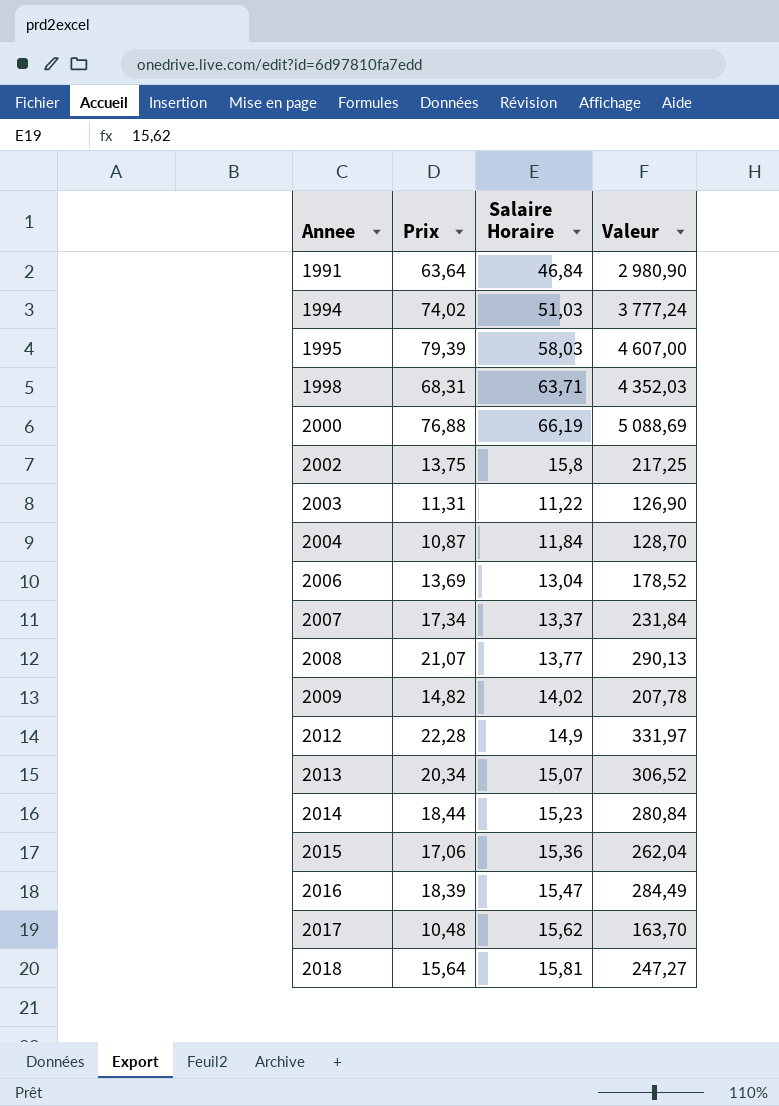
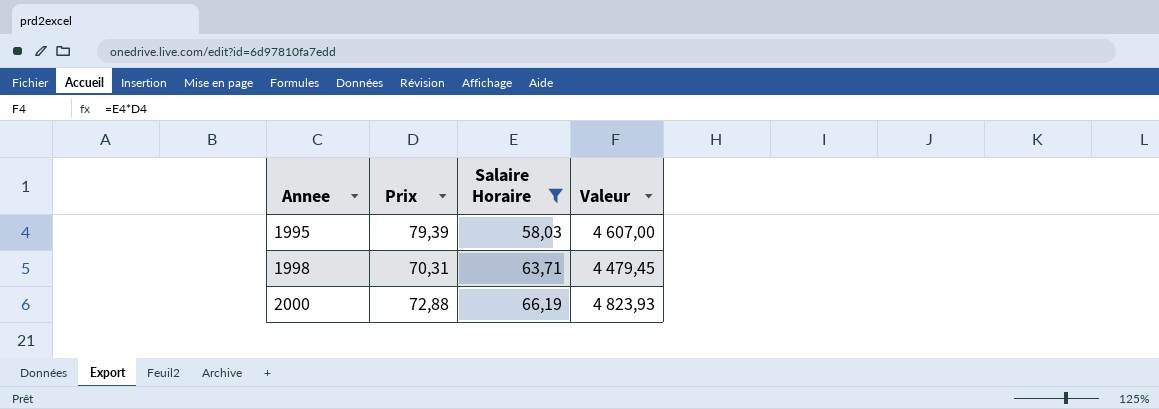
filter: none -> Salaire Horaire >= 58,03
1998 | Prix: 68,31 -> 70,31
1998 | Valeur: 4 352,03 -> 4 479,45
2000 | Prix: 76,88 -> 72,88
2000 | Valeur: 5 088,69 -> 4 823,93

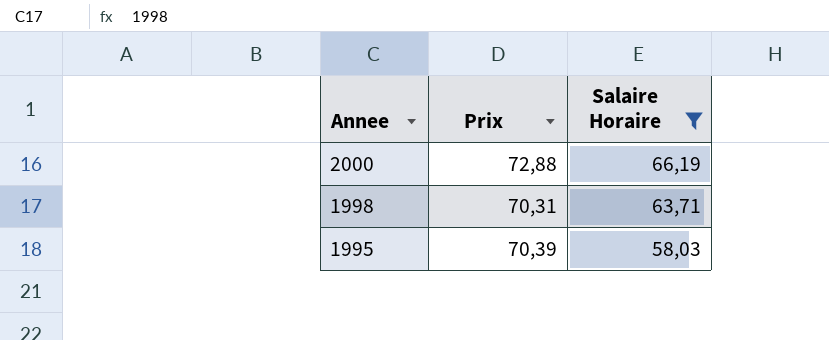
row order: Annee ascending -> Annee descending
column Valeur | formula: [Prix] * [Salaire Horaire] -> none
1995 | Prix: 79,39 -> 70,39

